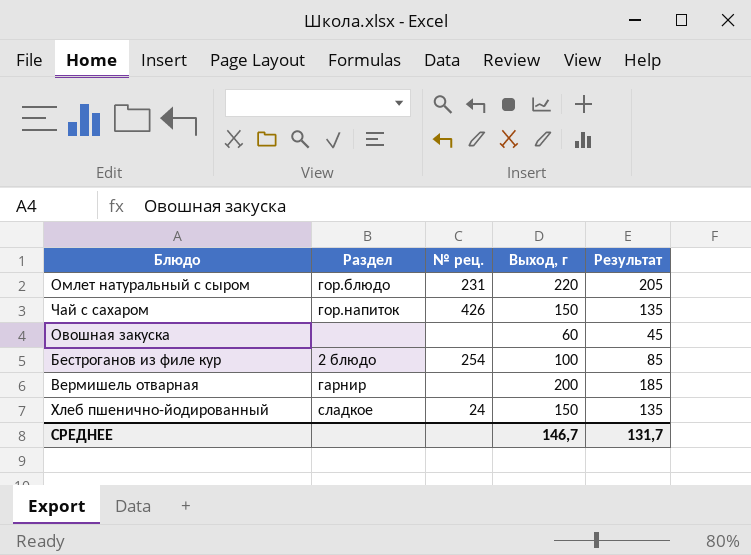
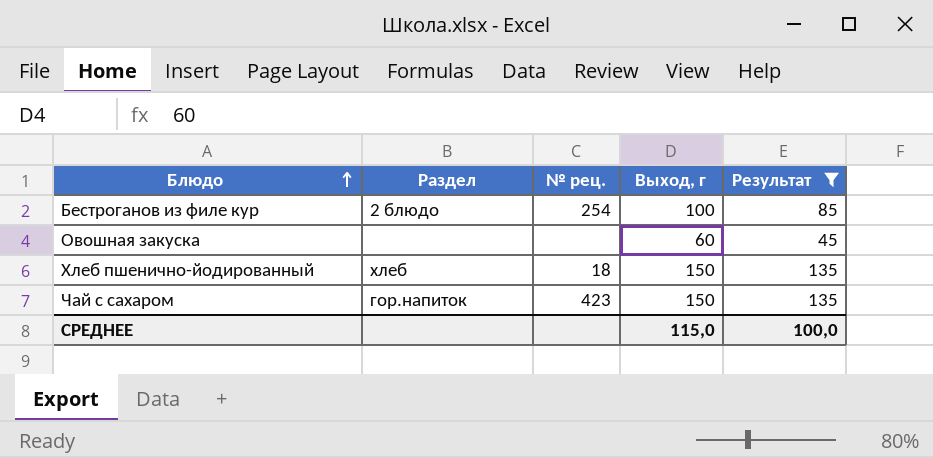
filter: none -> Результат <= 135
row order: none -> Блюдо ascending
Хлеб пшенично-йодированный | Раздел: сладкое -> хлеб
Хлеб пшенично-йодированный | № рец.: 24 -> 18
Чай с сахаром | № рец.: 426 -> 423
СРЕДНЕЕ | Выход, г: 146,7 -> 115,0
СРЕДНЕЕ | Результат: 131,7 -> 100,0

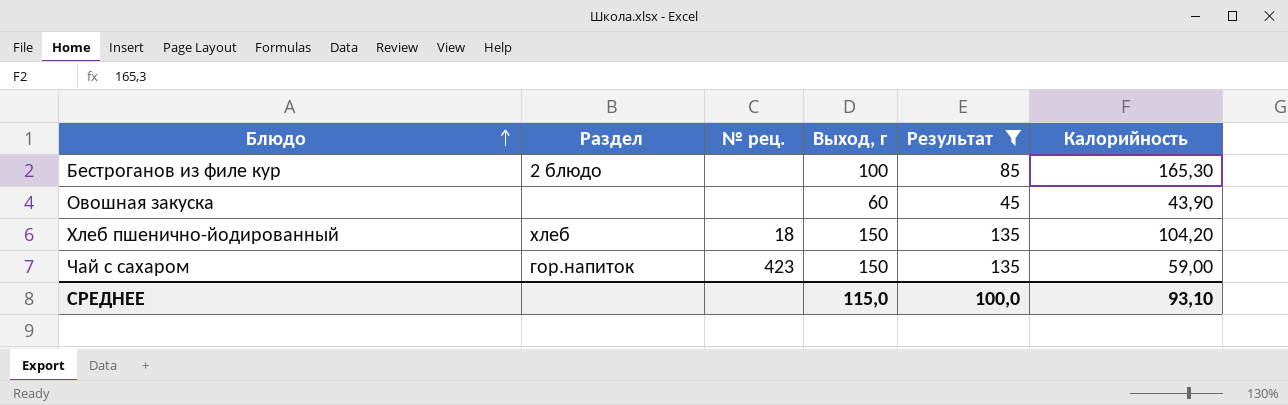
column Калорийность | position: none -> 6
Бестроганов из филе кур | № рец.: 254 -> none

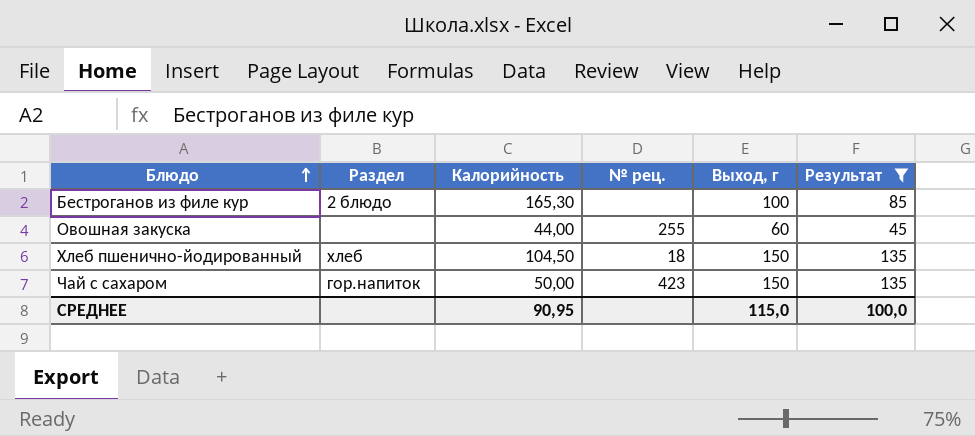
column Калорийность | position: 6 -> 3
Овошная закуска | Калорийность: 43,90 -> 44,00
Овошная закуска | № рец.: none -> 255
Хлеб пшенично-йодированный | Калорийность: 104,20 -> 104,50
Чай с сахаром | Калорийность: 59,00 -> 50,00
СРЕДНЕЕ | Калорийность: 93,10 -> 90,95

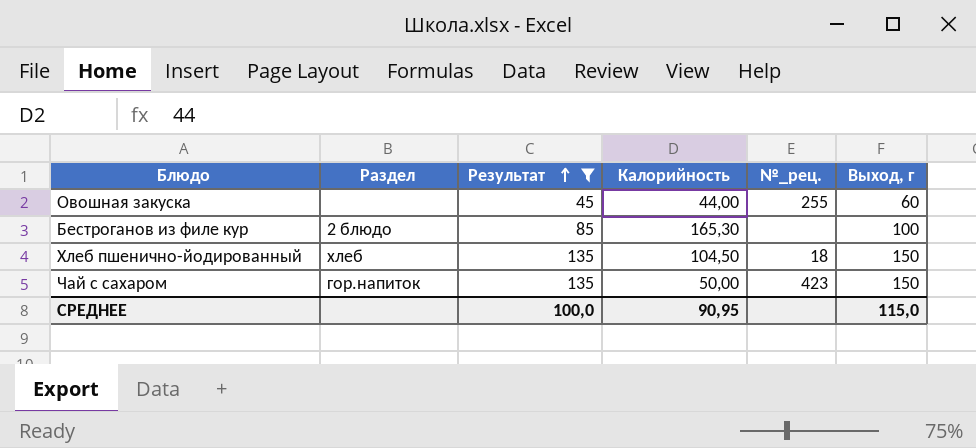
row order: Блюдо ascending -> Результат ascending
column Результат | position: 6 -> 3
column name: № рец. -> №_рец.

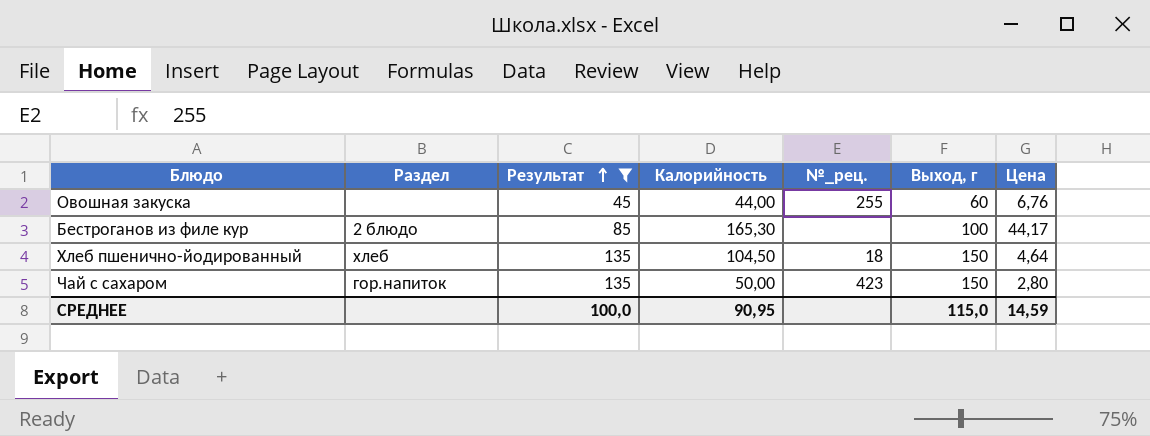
column Цена | position: none -> 7

